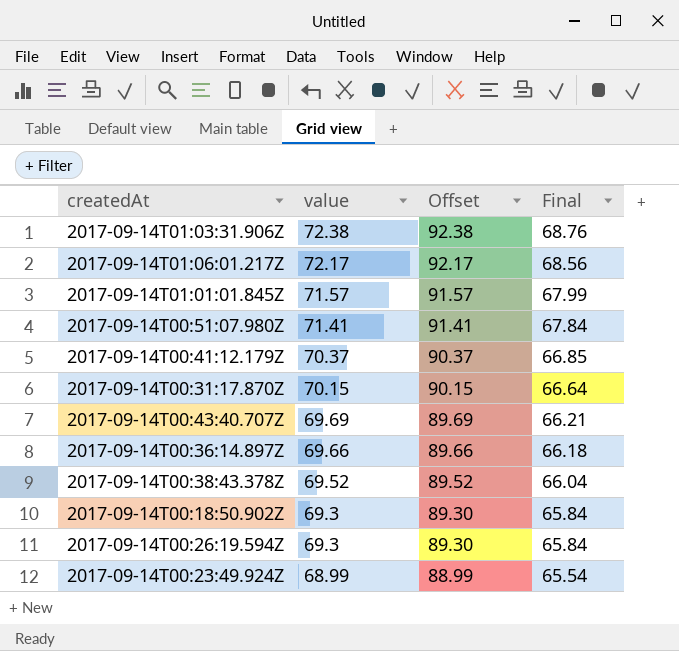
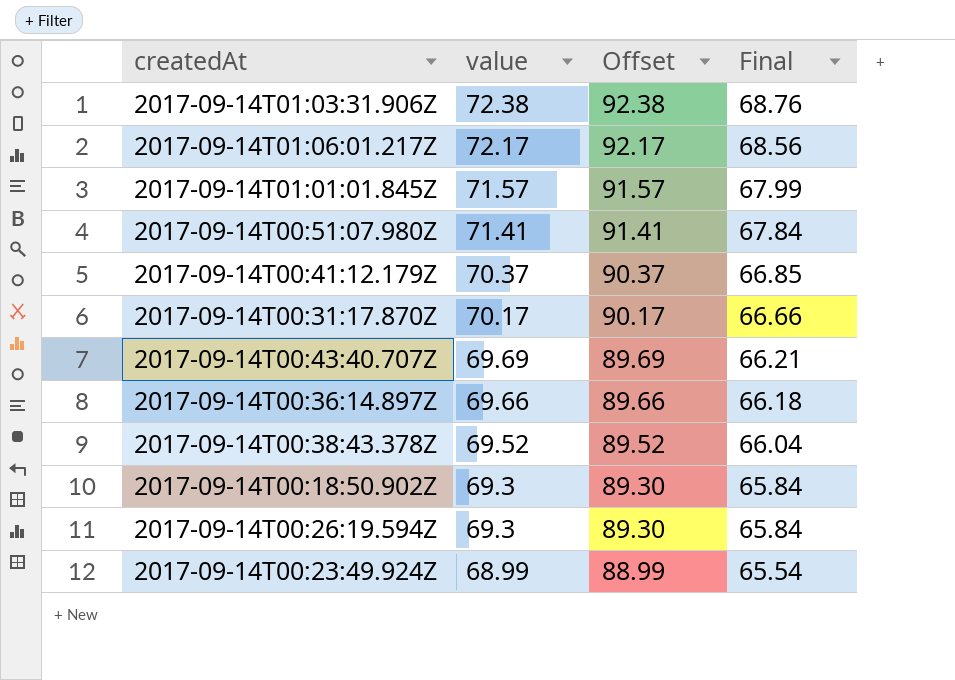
2017-09-14T00:31:17.870Z | value: 70.15 -> 70.17
2017-09-14T00:31:17.870Z | Offset: 90.15 -> 90.17
2017-09-14T00:31:17.870Z | Final: 66.64 -> 66.66

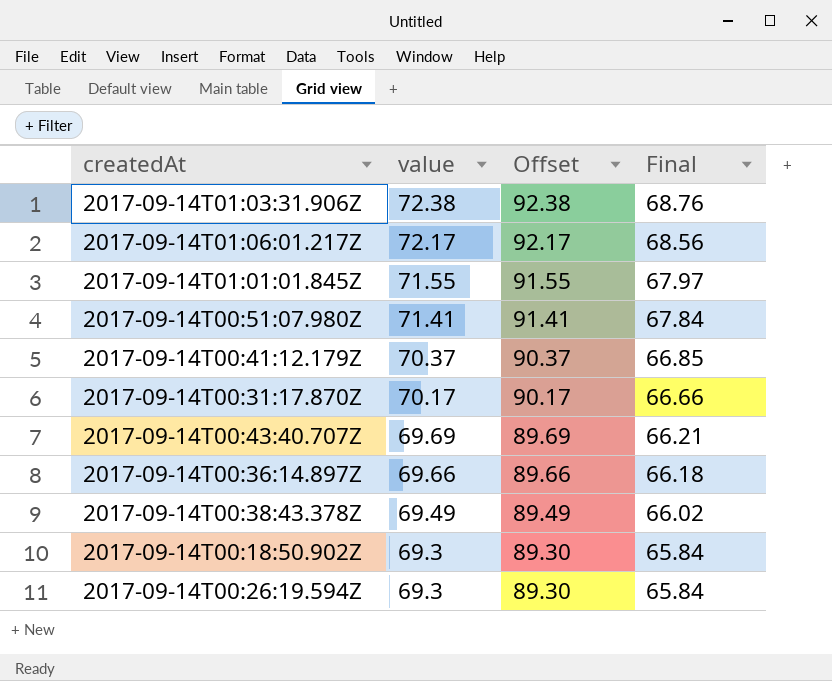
row 2017-09-14T00:23:49.924Z: 68.99 | 88.99 | 65.54 -> none
2017-09-14T01:01:01.845Z | value: 71.57 -> 71.55
2017-09-14T01:01:01.845Z | Offset: 91.57 -> 91.55
2017-09-14T01:01:01.845Z | Final: 67.99 -> 67.97
2017-09-14T00:38:43.378Z | value: 69.52 -> 69.49
2017-09-14T00:38:43.378Z | Offset: 89.52 -> 89.49
2017-09-14T00:38:43.378Z | Final: 66.04 -> 66.02

